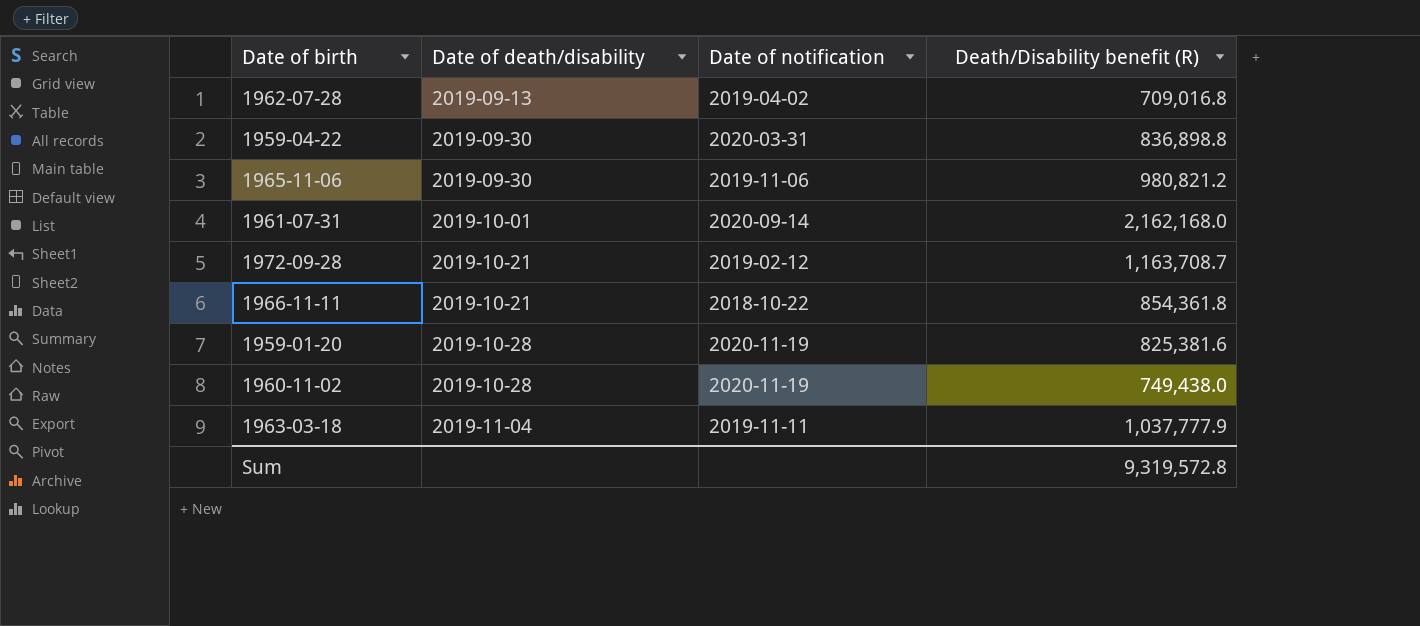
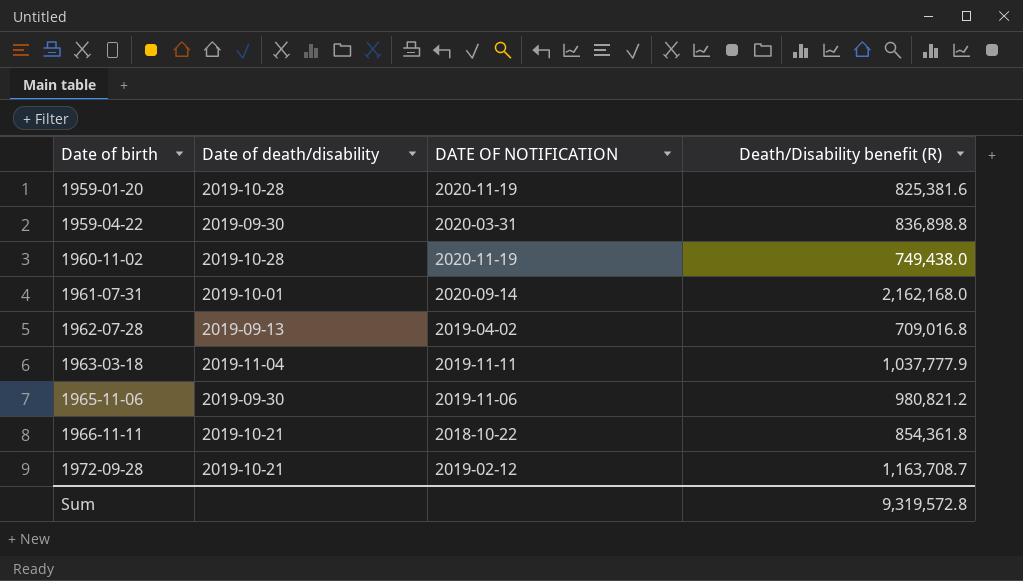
row order: Date of death/disability ascending -> Date of birth ascending
column name: Date of notification -> DATE OF NOTIFICATION

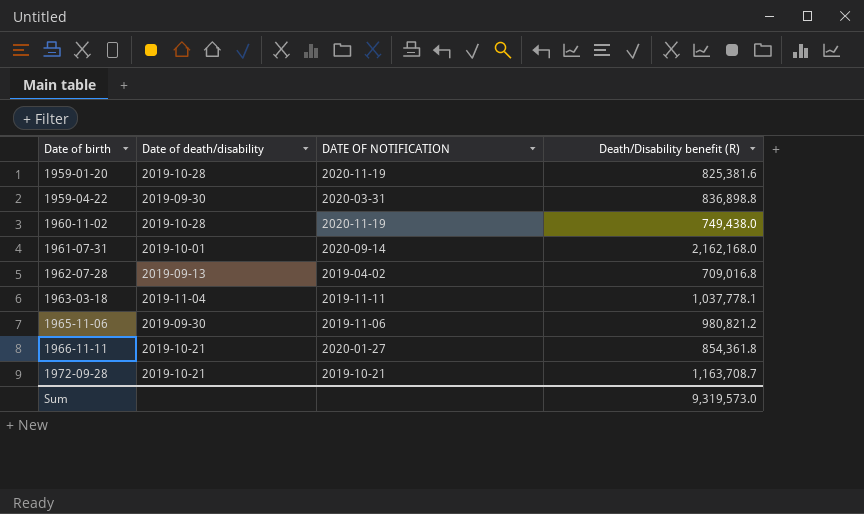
1963-03-18 | Death/Disability benefit (R): 1,037,777.9 -> 1,037,778.1
1966-11-11 | DATE OF NOTIFICATION: 2018-10-22 -> 2020-01-27
1972-09-28 | DATE OF NOTIFICATION: 2019-02-12 -> 2019-10-21
Sum | Death/Disability benefit (R): 9,319,572.8 -> 9,319,573.0

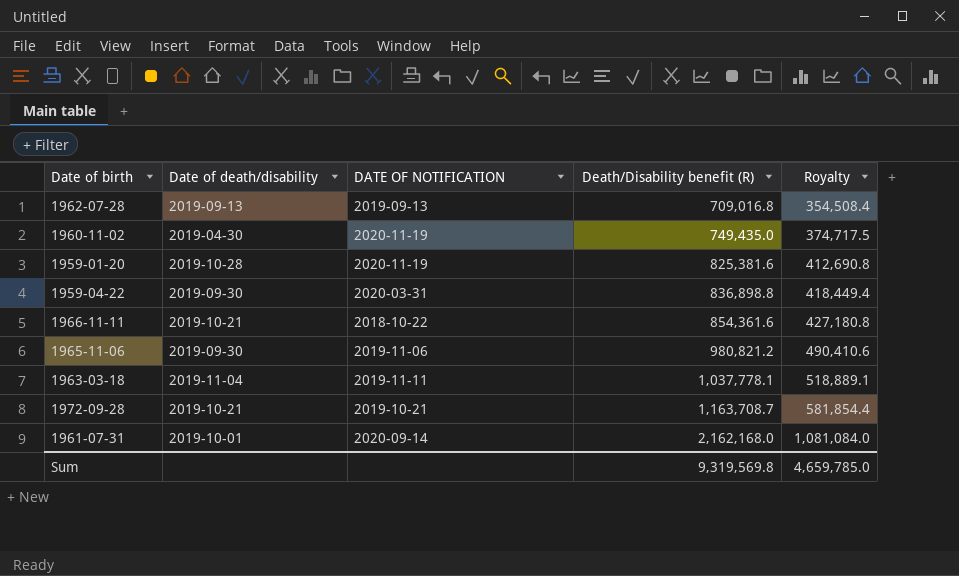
row order: Date of birth ascending -> Death/Disability benefit (R) ascending
column Royalty | formula: none -> [Death/Disability benefit (R)] * 0.5
1962-07-28 | DATE OF NOTIFICATION: 2019-04-02 -> 2019-09-13
1960-11-02 | Date of death/disability: 2019-10-28 -> 2019-04-30
1960-11-02 | Death/Disability benefit (R): 749,438.0 -> 749,435.0
1966-11-11 | DATE OF NOTIFICATION: 2020-01-27 -> 2018-10-22
1966-11-11 | Death/Disability benefit (R): 854,361.8 -> 854,361.6
Sum | Death/Disability benefit (R): 9,319,573.0 -> 9,319,569.8

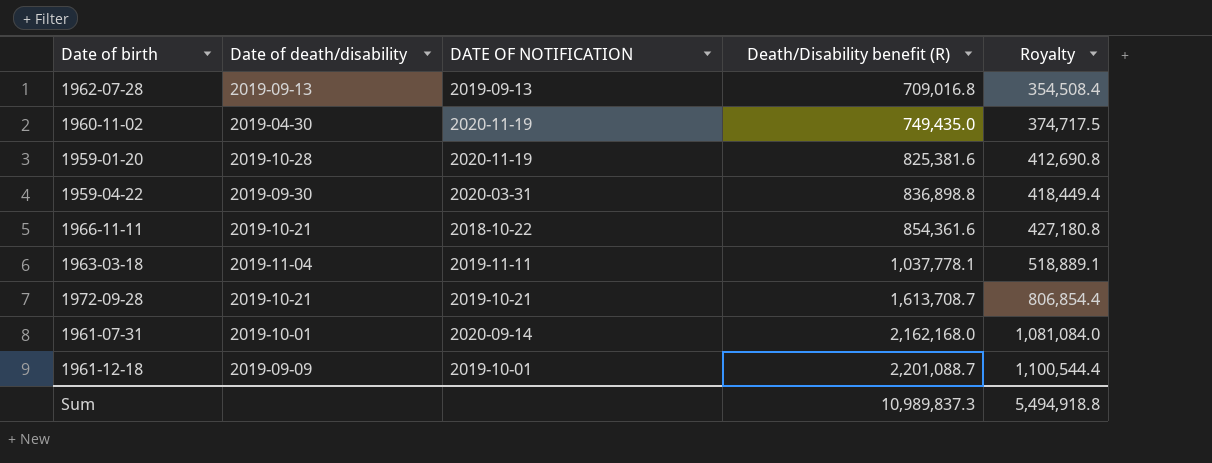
row 1965-11-06: 2019-09-30 | 2019-11-06 | 980,821.2 | 490,410.6 -> none
1972-09-28 | Death/Disability benefit (R): 1,163,708.7 -> 1,613,708.7
1972-09-28 | Royalty: 581,854.4 -> 806,854.4
row 1961-12-18: none -> 2019-09-09 | 2019-10-01 | 2,201,088.7 | 1,100,544.4
Sum | Death/Disability benefit (R): 9,319,569.8 -> 10,989,837.3
Sum | Royalty: 4,659,785.0 -> 5,494,918.8

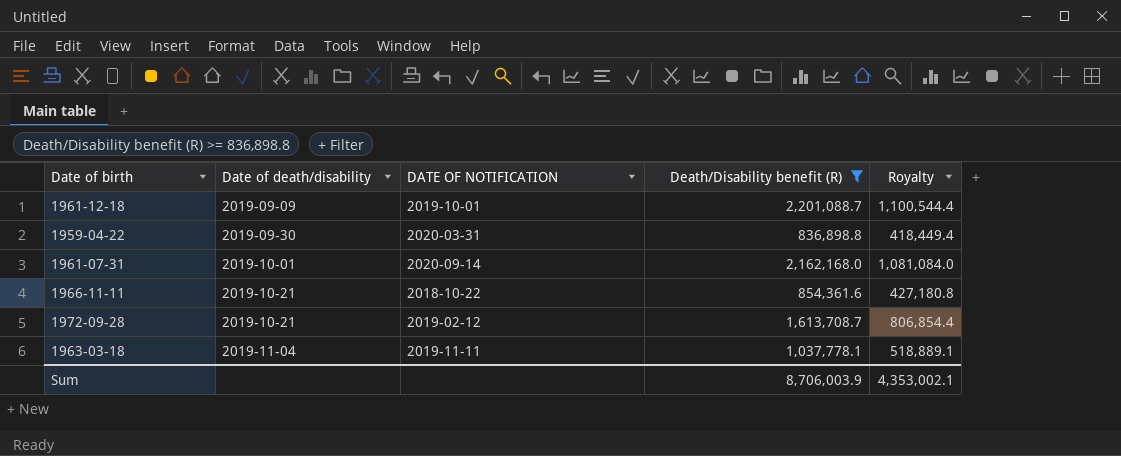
filter: none -> Death/Disability benefit (R) >= 836,898.8
row order: Death/Disability benefit (R) ascending -> Date of death/disability ascending
1972-09-28 | DATE OF NOTIFICATION: 2019-10-21 -> 2019-02-12
Sum | Death/Disability benefit (R): 10,989,837.3 -> 8,706,003.9
Sum | Royalty: 5,494,918.8 -> 4,353,002.1

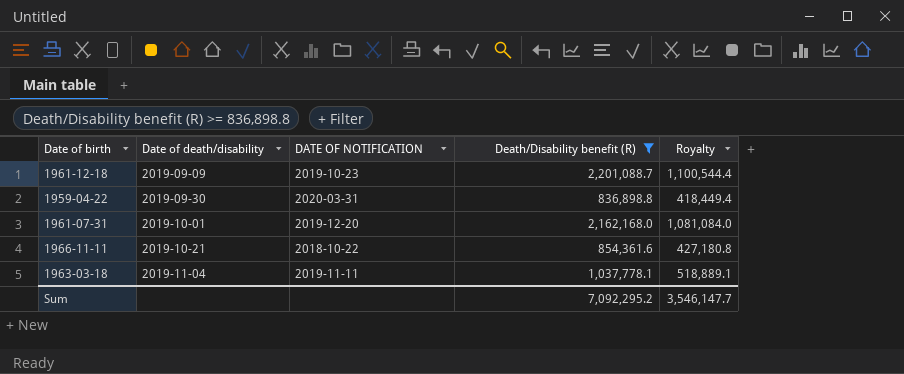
row 1972-09-28: 2019-10-21 | 2019-02-12 | 1,613,708.7 | 806,854.4 -> none
1961-12-18 | DATE OF NOTIFICATION: 2019-10-01 -> 2019-10-23
1961-07-31 | DATE OF NOTIFICATION: 2020-09-14 -> 2019-12-20
Sum | Death/Disability benefit (R): 8,706,003.9 -> 7,092,295.2
Sum | Royalty: 4,353,002.1 -> 3,546,147.7

